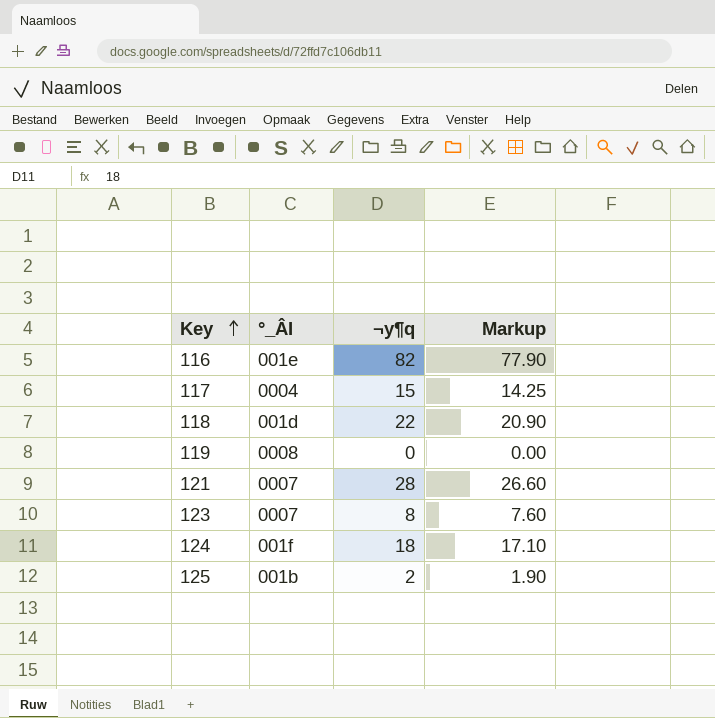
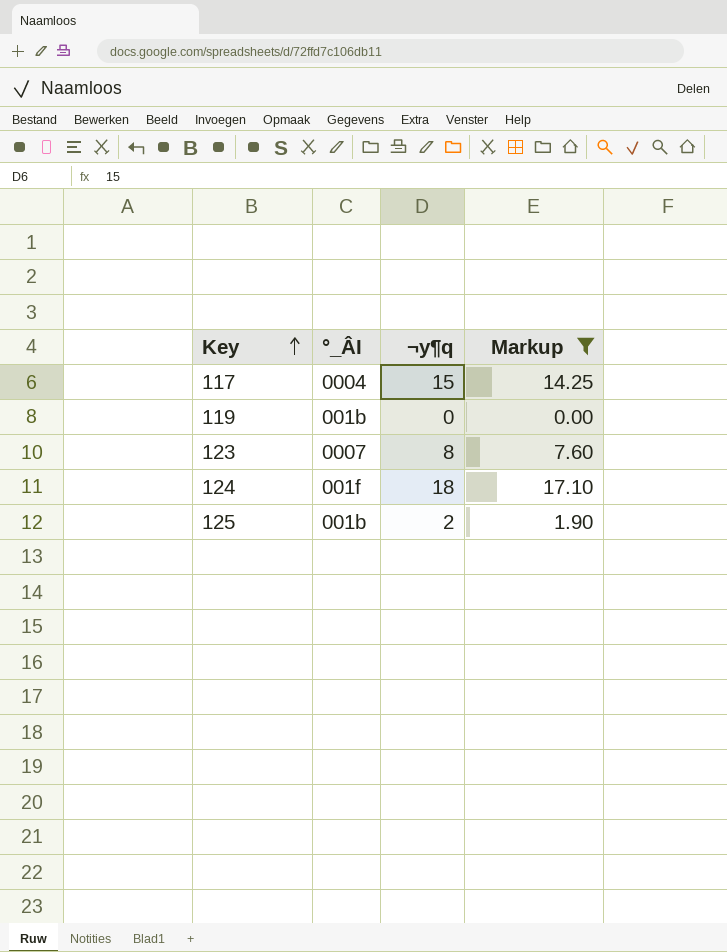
filter: none -> Markup <= 17.10
119 | °_ÂI: 0008 -> 001b

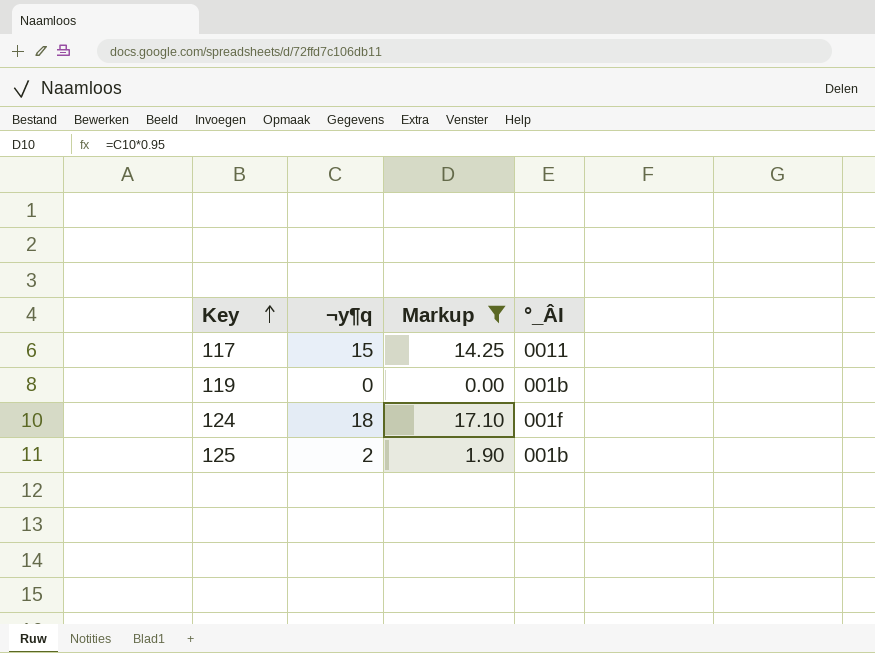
column °_ÂI | position: 2 -> 4
row 123: 0007 | 8 | 7.60 -> none
117 | °_ÂI: 0004 -> 0011

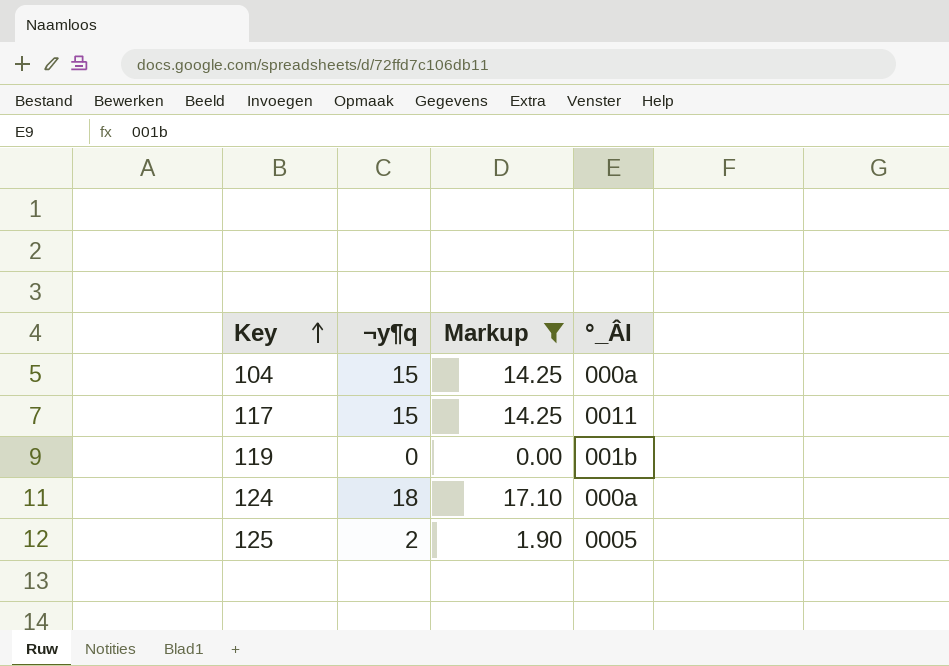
row 104: none -> 15 | 14.25 | 000a
124 | °_ÂI: 001f -> 000a
125 | °_ÂI: 001b -> 0005

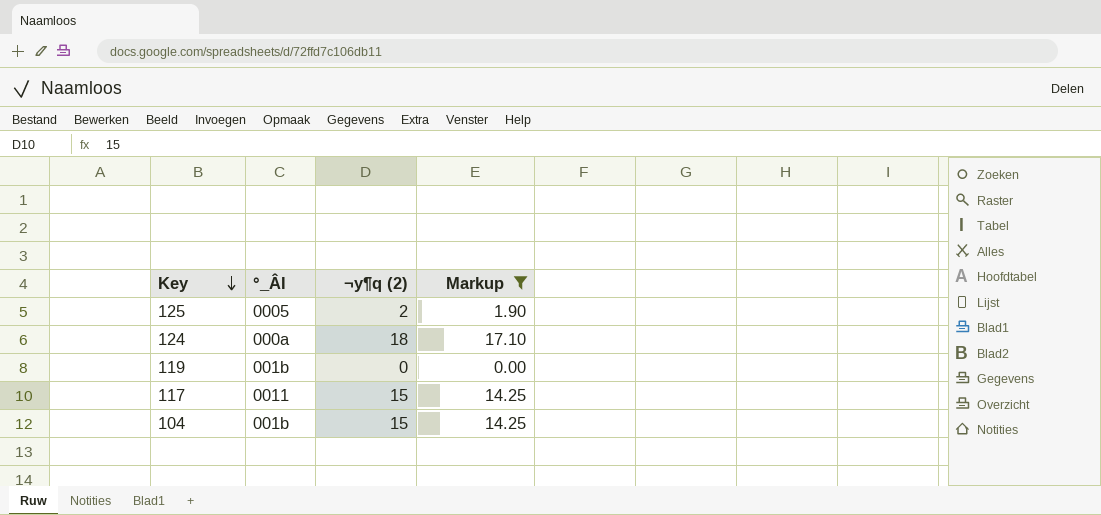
row order: Key ascending -> Key descending
column °_ÂI | position: 4 -> 2
column name: ¬y¶q -> ¬y¶q (2)
104 | °_ÂI: 000a -> 001b

